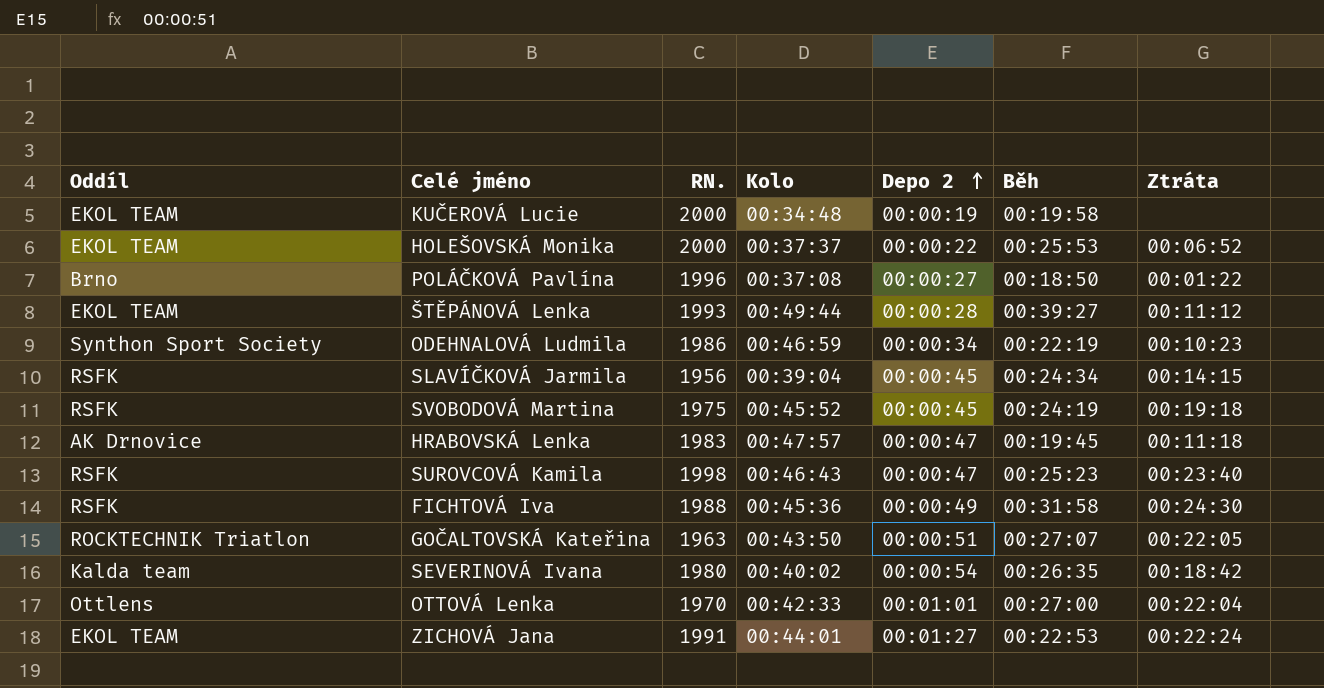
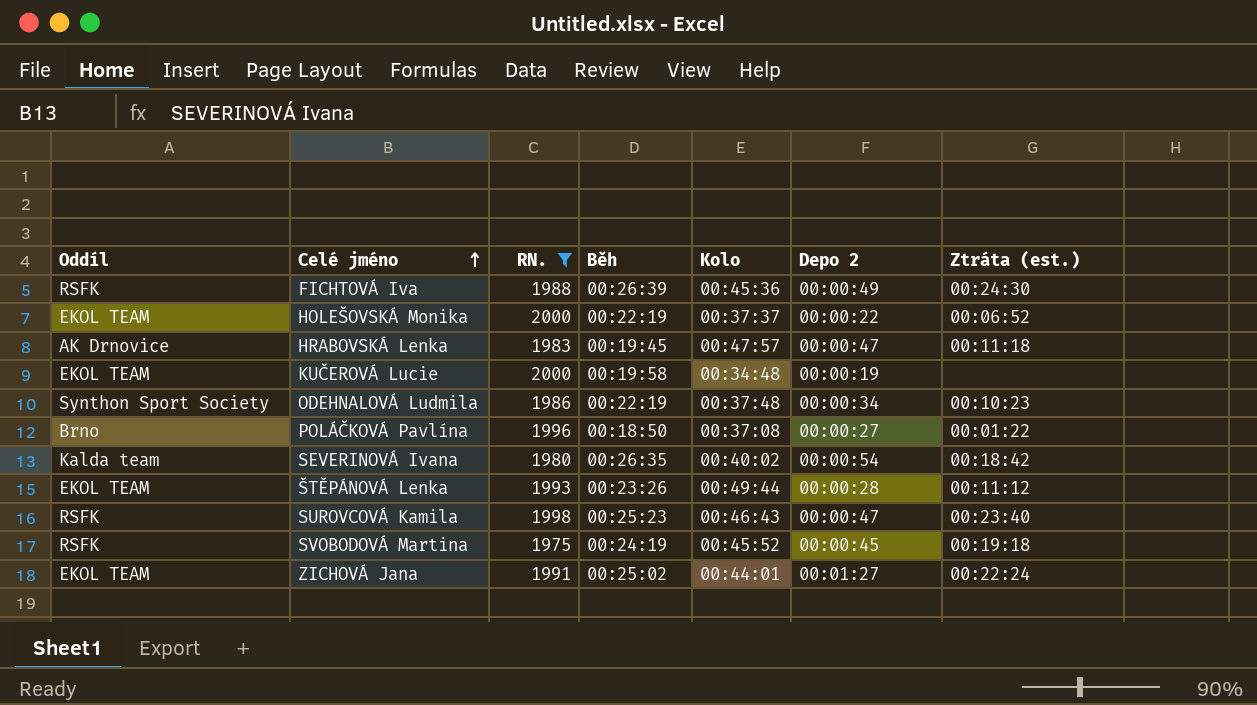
filter: none -> RN. >= 1975
row order: Depo 2 ascending -> Celé jméno ascending
column Běh | position: 6 -> 4
column name: Ztráta -> Ztráta (est.)
FICHTOVÁ Iva | Běh: 00:31:58 -> 00:26:39
HOLEŠOVSKÁ Monika | Běh: 00:25:53 -> 00:22:19
ODEHNALOVÁ Ludmila | Kolo: 00:46:59 -> 00:37:48
ŠTĚPÁNOVÁ Lenka | Běh: 00:39:27 -> 00:23:26
ZICHOVÁ Jana | Běh: 00:22:53 -> 00:25:02

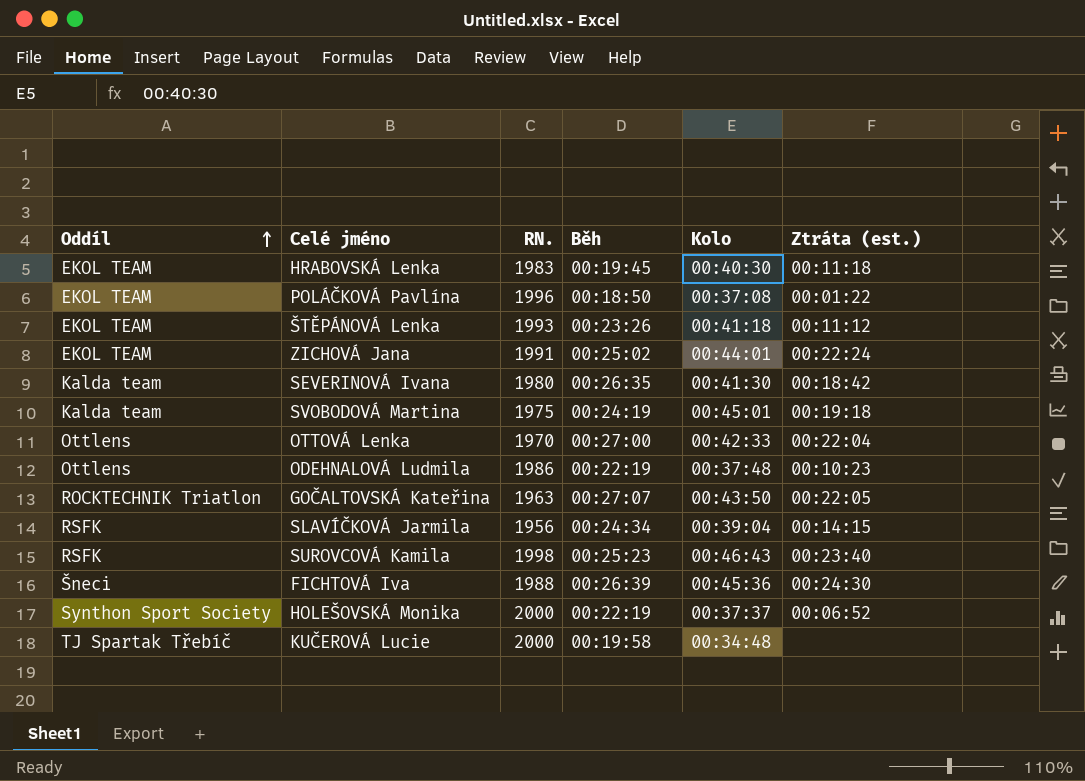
filter: RN. >= 1975 -> none
row order: Celé jméno ascending -> Oddíl ascending
column Depo 2 | position: 6 -> none
HRABOVSKÁ Lenka | Oddíl: AK Drnovice -> EKOL TEAM
HRABOVSKÁ Lenka | Kolo: 00:47:57 -> 00:40:30
POLÁČKOVÁ Pavlína | Oddíl: Brno -> EKOL TEAM
ŠTĚPÁNOVÁ Lenka | Kolo: 00:49:44 -> 00:41:18
SEVERINOVÁ Ivana | Kolo: 00:40:02 -> 00:41:30
SVOBODOVÁ Martina | Oddíl: RSFK -> Kalda team
SVOBODOVÁ Martina | Kolo: 00:45:52 -> 00:45:01
ODEHNALOVÁ Ludmila | Oddíl: Synthon Sport Society -> Ottlens
FICHTOVÁ Iva | Oddíl: RSFK -> Šneci
HOLEŠOVSKÁ Monika | Oddíl: EKOL TEAM -> Synthon Sport Society
KUČEROVÁ Lucie | Oddíl: EKOL TEAM -> TJ Spartak Třebíč

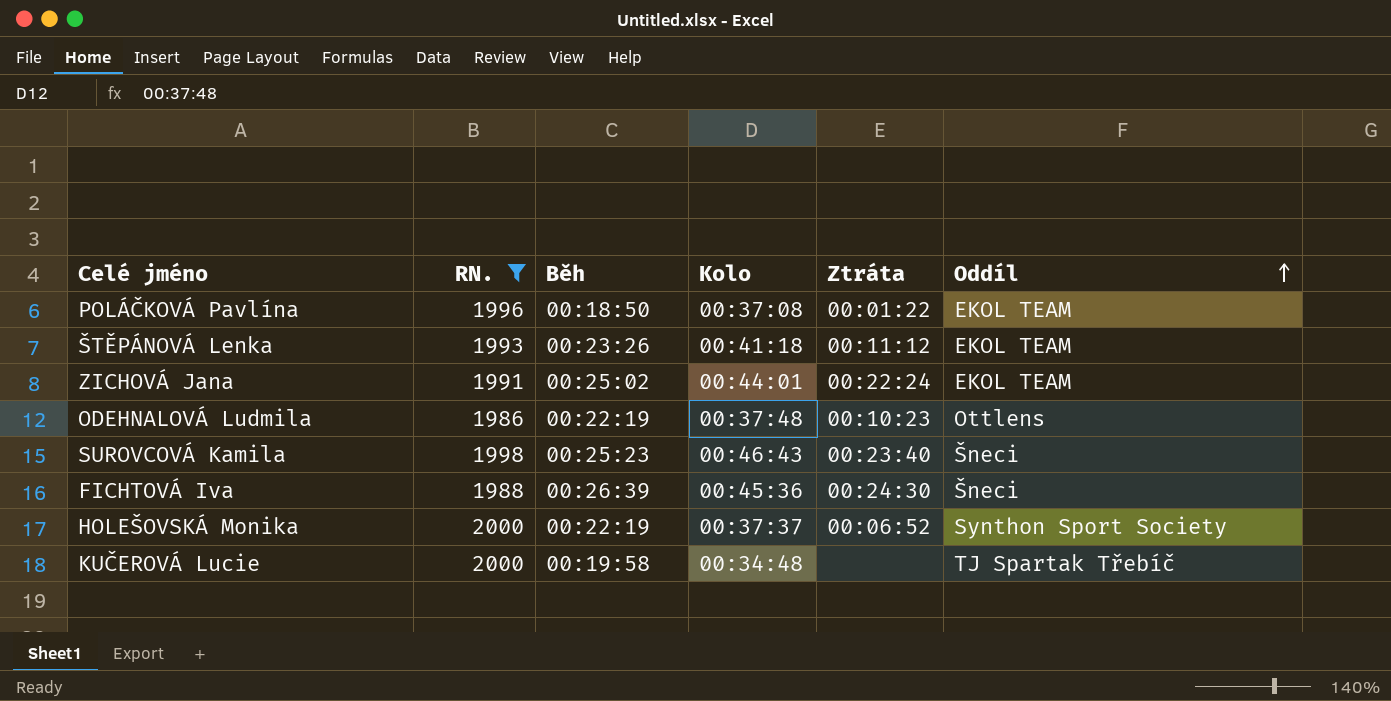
filter: none -> RN. >= 1986
column name: Ztráta (est.) -> Ztráta
column Oddíl | position: 1 -> 6
SUROVCOVÁ Kamila | Oddíl: RSFK -> Šneci

